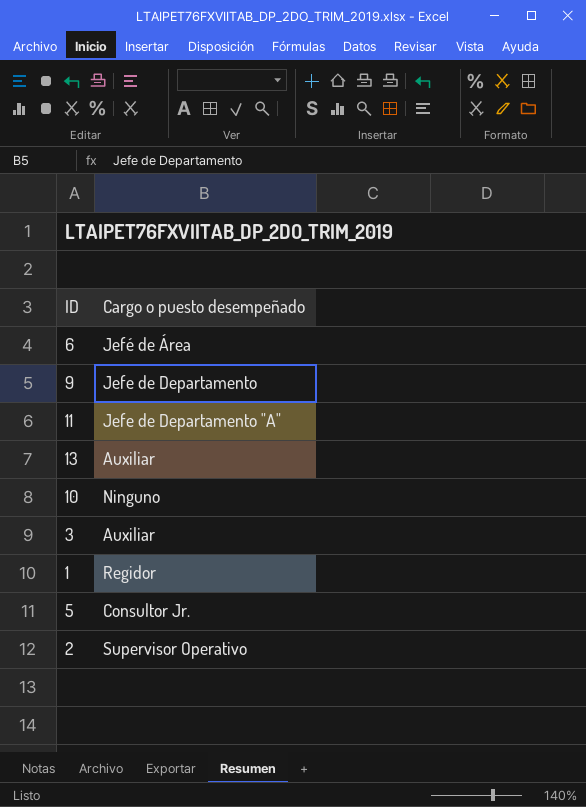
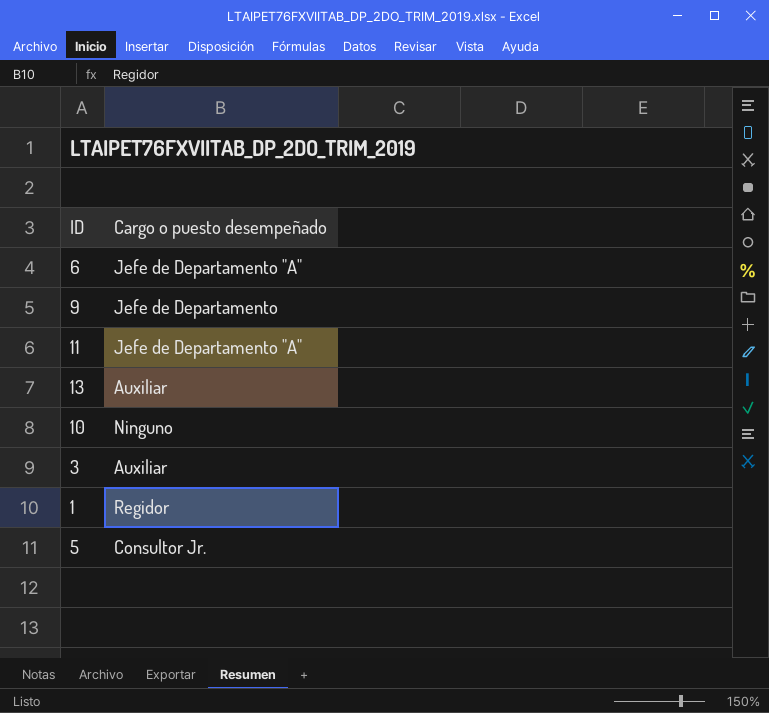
row 2: Supervisor Operativo -> none
6 | Cargo o puesto desempeñado: Jefé de Área -> Jefe de Departamento "A"

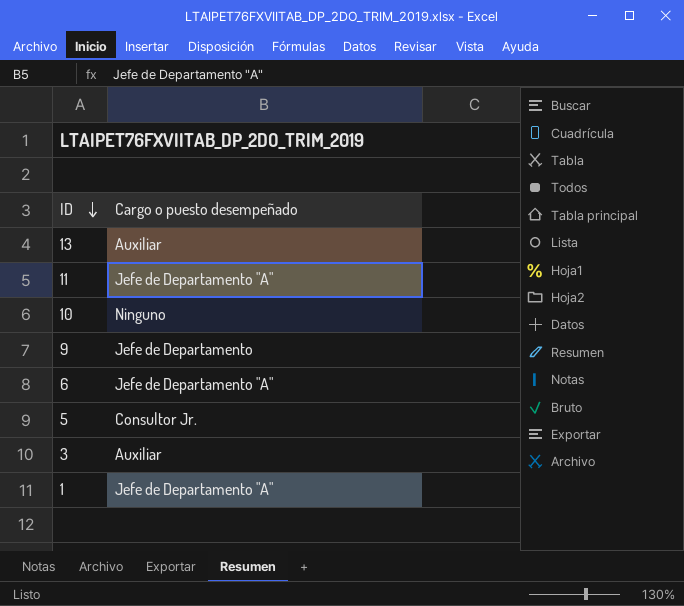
row order: none -> ID descending
1 | Cargo o puesto desempeñado: Regidor -> Jefe de Departamento "A"

